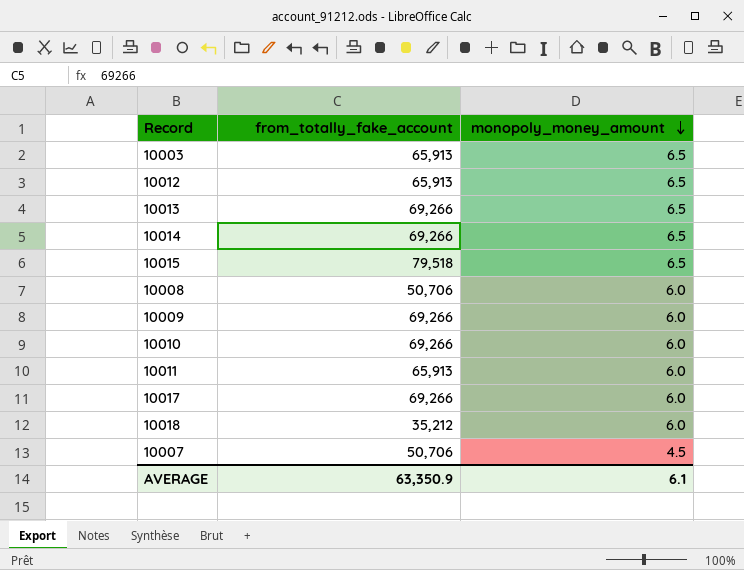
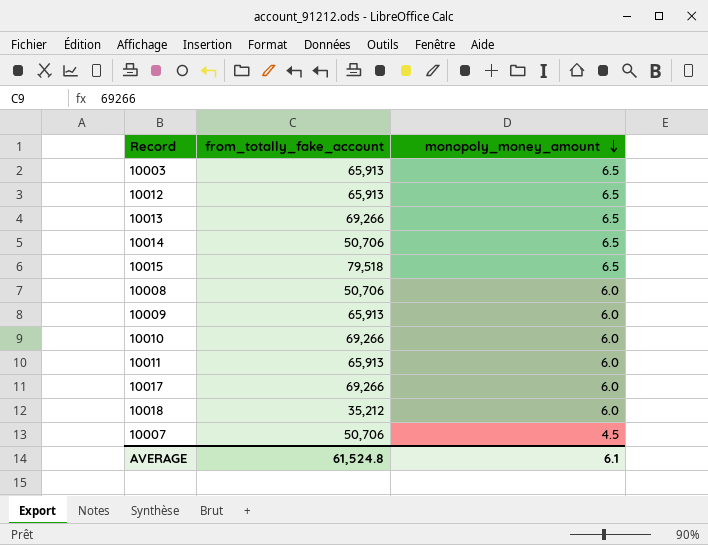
10014 | from_totally_fake_account: 69,266 -> 50,706
10009 | from_totally_fake_account: 69,266 -> 65,913
AVERAGE | from_totally_fake_account: 63,350.9 -> 61,524.8

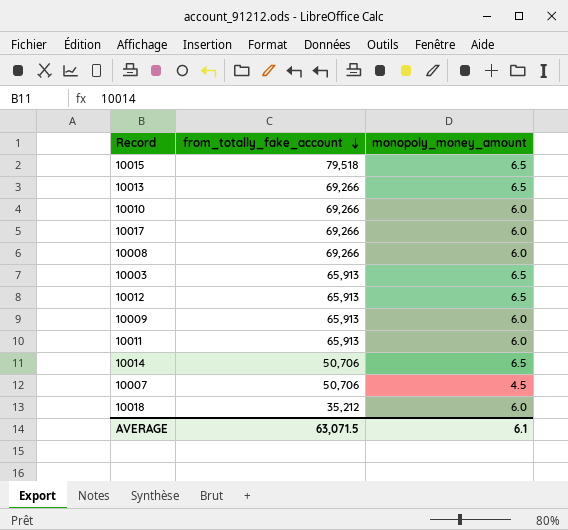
row order: monopoly_money_amount descending -> from_totally_fake_account descending
10008 | from_totally_fake_account: 50,706 -> 69,266
AVERAGE | from_totally_fake_account: 61,524.8 -> 63,071.5

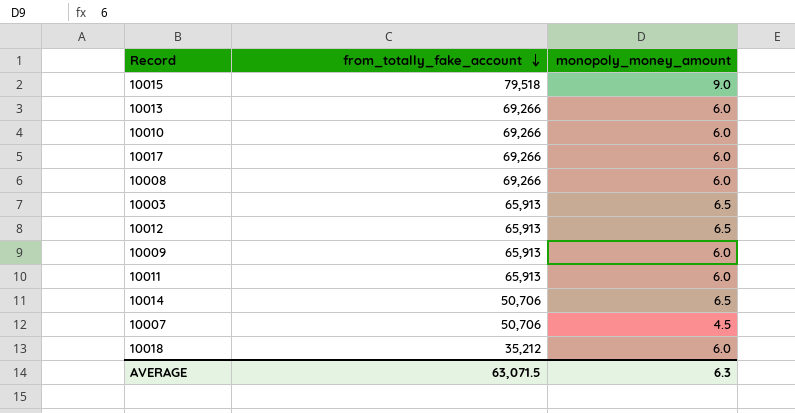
10015 | monopoly_money_amount: 6.5 -> 9.0
10013 | monopoly_money_amount: 6.5 -> 6.0
AVERAGE | monopoly_money_amount: 6.1 -> 6.3

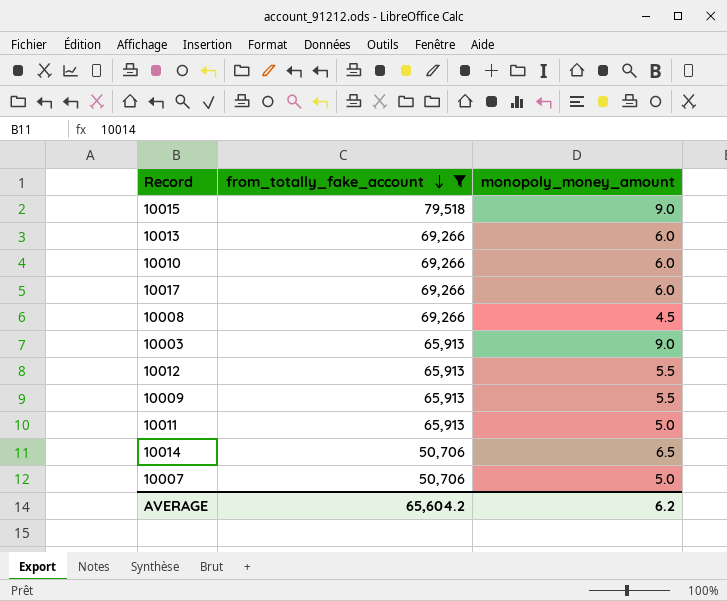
filter: none -> from_totally_fake_account != 35,212
10008 | monopoly_money_amount: 6.0 -> 4.5
10003 | monopoly_money_amount: 6.5 -> 9.0
10012 | monopoly_money_amount: 6.5 -> 5.5
10009 | monopoly_money_amount: 6.0 -> 5.5
10011 | monopoly_money_amount: 6.0 -> 5.0
10007 | monopoly_money_amount: 4.5 -> 5.0
AVERAGE | from_totally_fake_account: 63,071.5 -> 65,604.2
AVERAGE | monopoly_money_amount: 6.3 -> 6.2

